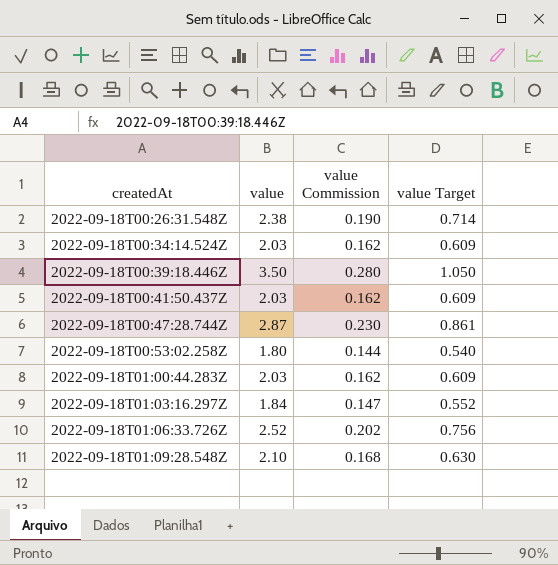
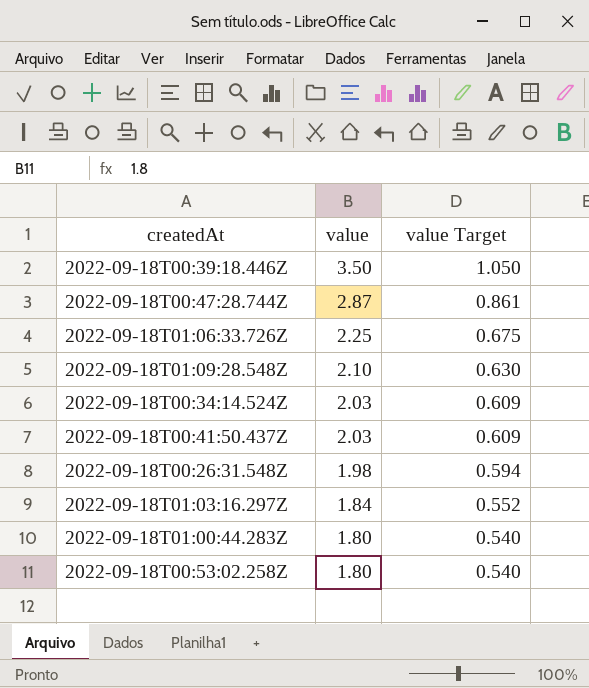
row order: createdAt ascending -> value descending
column value Commission | formula: [value] * 0.08 -> none
2022-09-18T01:06:33.726Z | value: 2.52 -> 2.25
2022-09-18T01:06:33.726Z | value Target: 0.756 -> 0.675
2022-09-18T00:26:31.548Z | value: 2.38 -> 1.98
2022-09-18T00:26:31.548Z | value Target: 0.714 -> 0.594
2022-09-18T01:00:44.283Z | value: 2.03 -> 1.80
2022-09-18T01:00:44.283Z | value Target: 0.609 -> 0.540

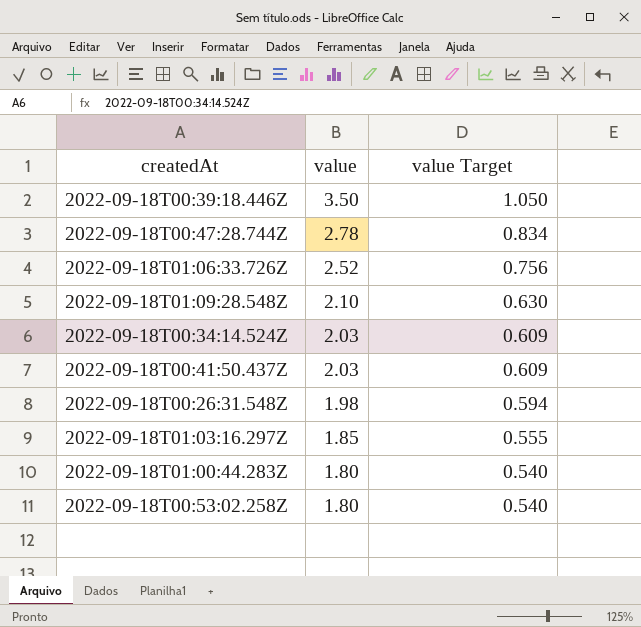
2022-09-18T00:47:28.744Z | value: 2.87 -> 2.78
2022-09-18T00:47:28.744Z | value Target: 0.861 -> 0.834
2022-09-18T01:06:33.726Z | value: 2.25 -> 2.52
2022-09-18T01:06:33.726Z | value Target: 0.675 -> 0.756
2022-09-18T01:03:16.297Z | value: 1.84 -> 1.85
2022-09-18T01:03:16.297Z | value Target: 0.552 -> 0.555

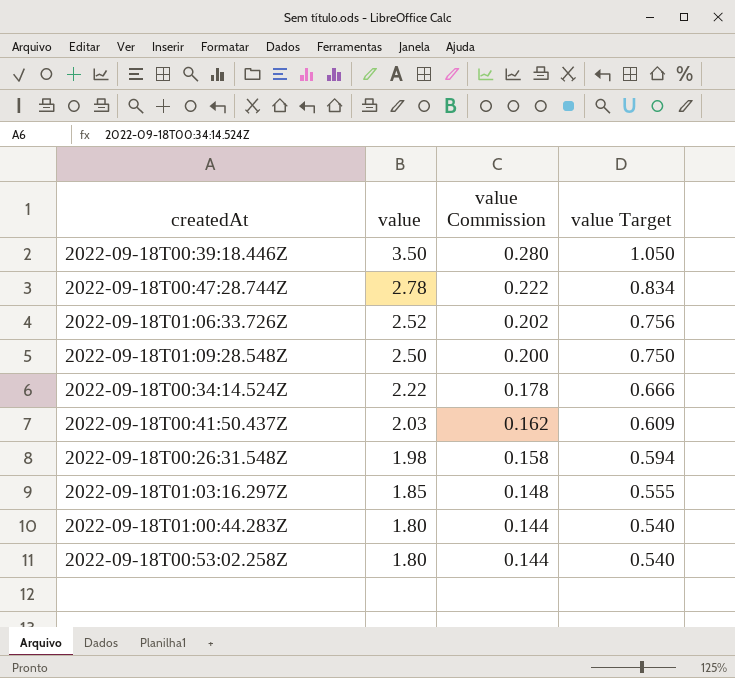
column value Commission | formula: none -> [value] * 0.08
2022-09-18T01:09:28.548Z | value: 2.10 -> 2.50
2022-09-18T01:09:28.548Z | value Target: 0.630 -> 0.750
2022-09-18T00:34:14.524Z | value: 2.03 -> 2.22
2022-09-18T00:34:14.524Z | value Target: 0.609 -> 0.666

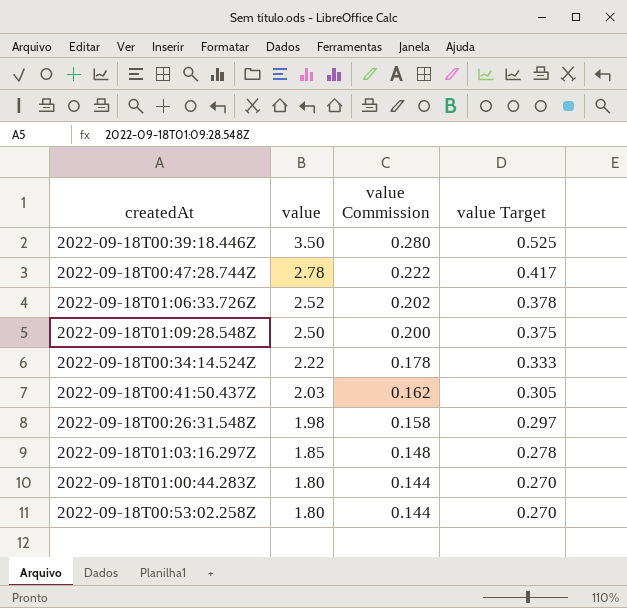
column value Target | formula: [value] * 0.3 -> [value] * 0.15

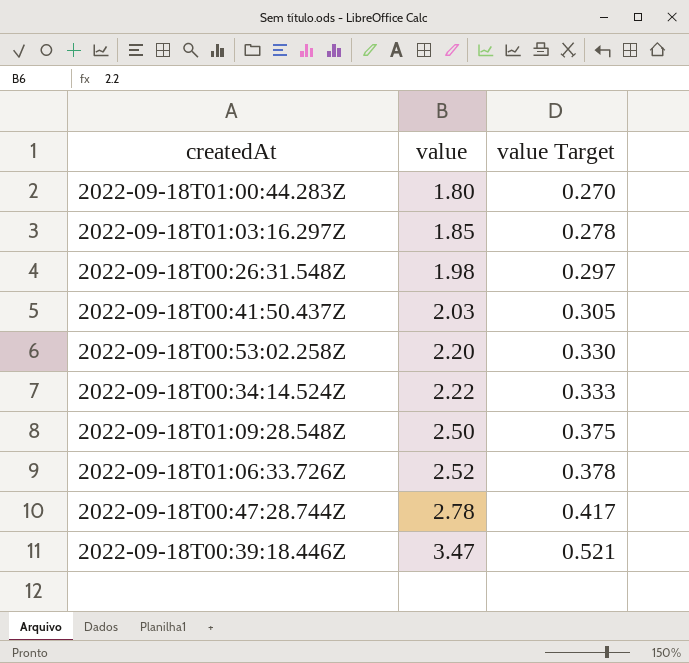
row order: value descending -> value ascending
column value Commission | formula: [value] * 0.08 -> none
2022-09-18T00:53:02.258Z | value: 1.80 -> 2.20
2022-09-18T00:53:02.258Z | value Target: 0.270 -> 0.330
2022-09-18T00:39:18.446Z | value: 3.50 -> 3.47
2022-09-18T00:39:18.446Z | value Target: 0.525 -> 0.521

